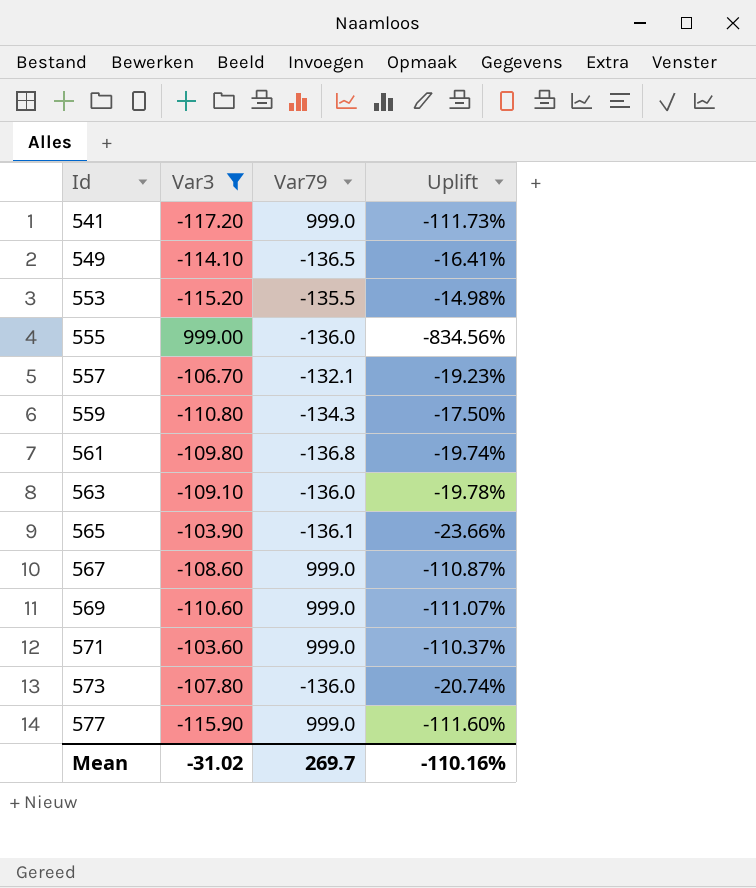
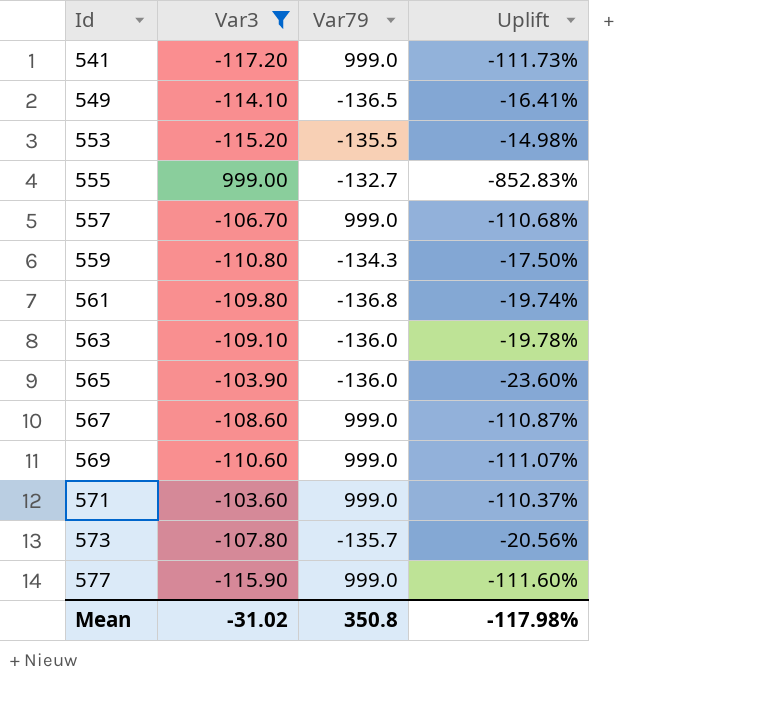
555 | Var79: -136.0 -> -132.7
555 | Uplift: -834.56% -> -852.83%
557 | Var79: -132.1 -> 999.0
557 | Uplift: -19.23% -> -110.68%
565 | Var79: -136.1 -> -136.0
565 | Uplift: -23.66% -> -23.60%
573 | Var79: -136.0 -> -135.7
573 | Uplift: -20.74% -> -20.56%
Mean | Var79: 269.7 -> 350.8
Mean | Uplift: -110.16% -> -117.98%

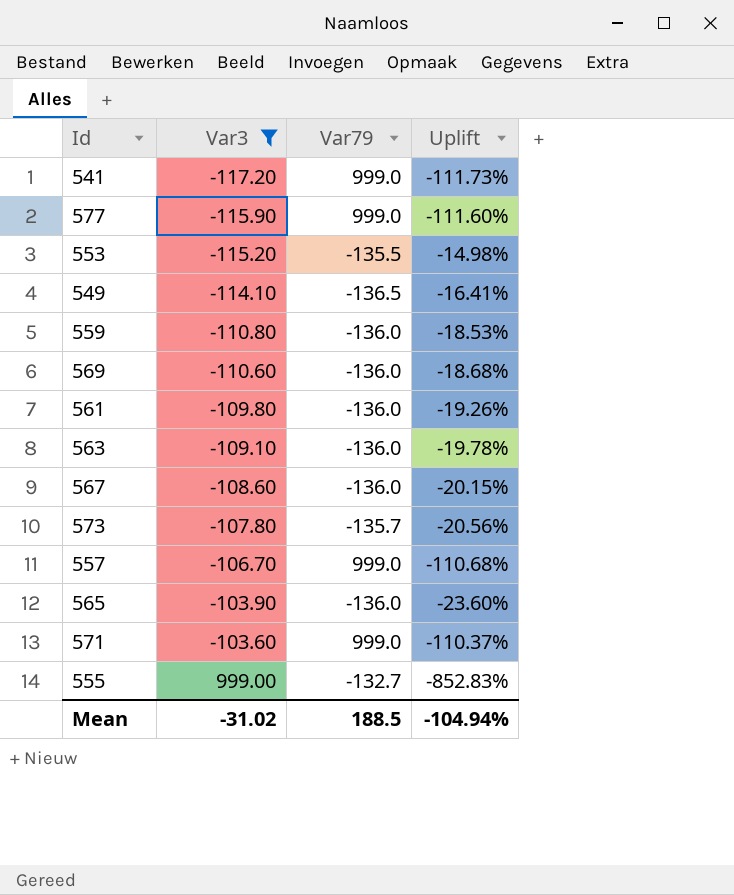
row order: Id ascending -> Var3 ascending
559 | Var79: -134.3 -> -136.0
559 | Uplift: -17.50% -> -18.53%
569 | Var79: 999.0 -> -136.0
569 | Uplift: -111.07% -> -18.68%
561 | Var79: -136.8 -> -136.0
561 | Uplift: -19.74% -> -19.26%
567 | Var79: 999.0 -> -136.0
567 | Uplift: -110.87% -> -20.15%
Mean | Var79: 350.8 -> 188.5
Mean | Uplift: -117.98% -> -104.94%

